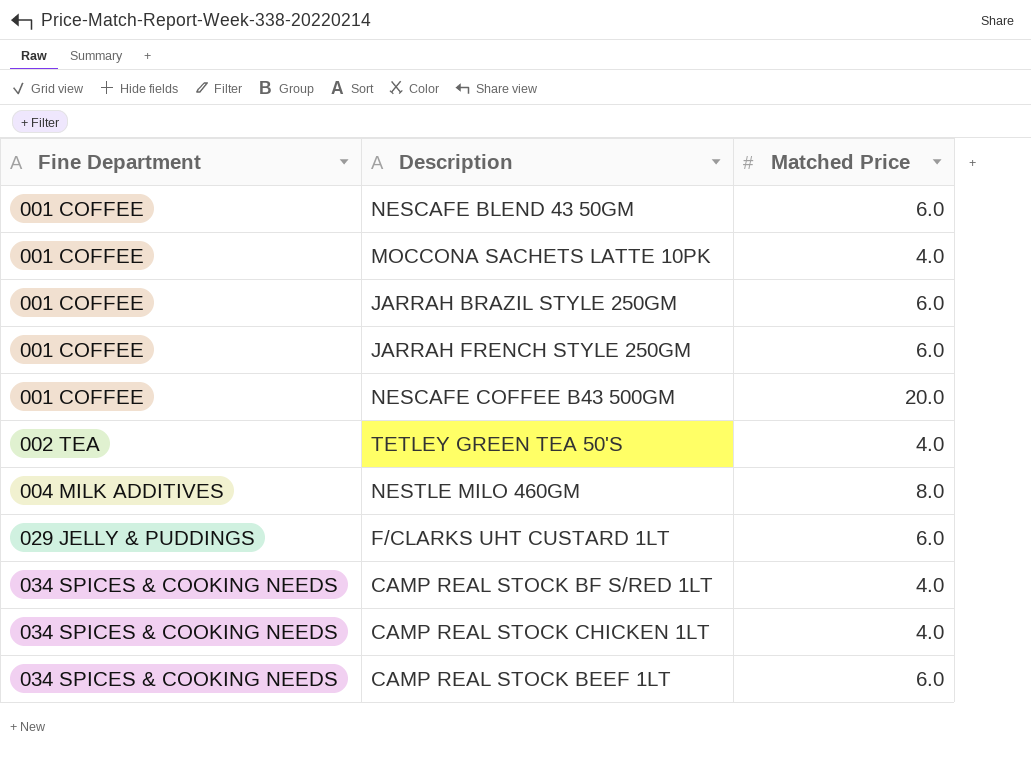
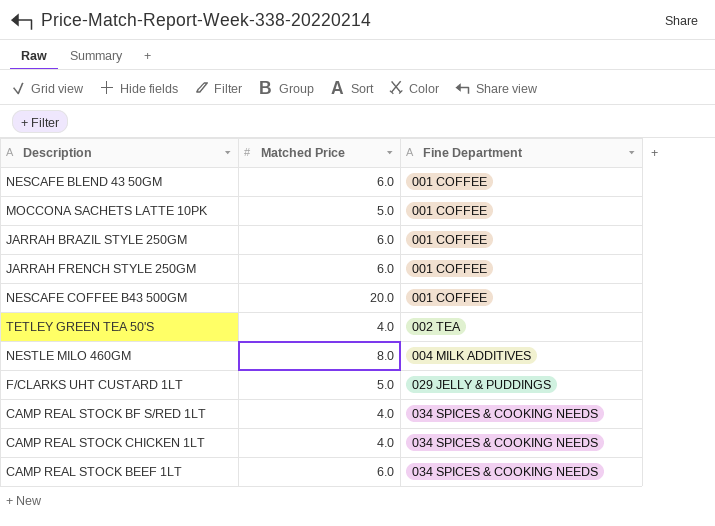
column Fine Department | position: 1 -> 3
MOCCONA SACHETS LATTE 10PK | Matched Price: 4.0 -> 5.0
F/CLARKS UHT CUSTARD 1LT | Matched Price: 6.0 -> 5.0

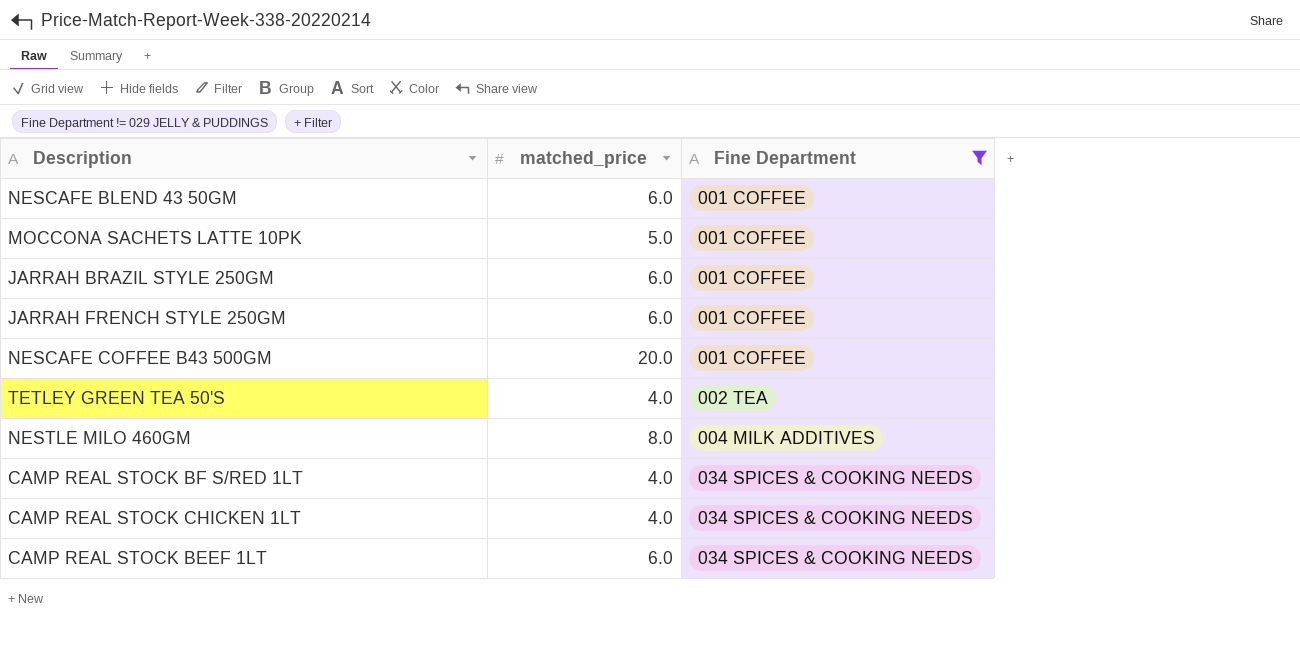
filter: none -> Fine Department != 029 JELLY & PUDDINGS
column name: Matched Price -> matched_price

